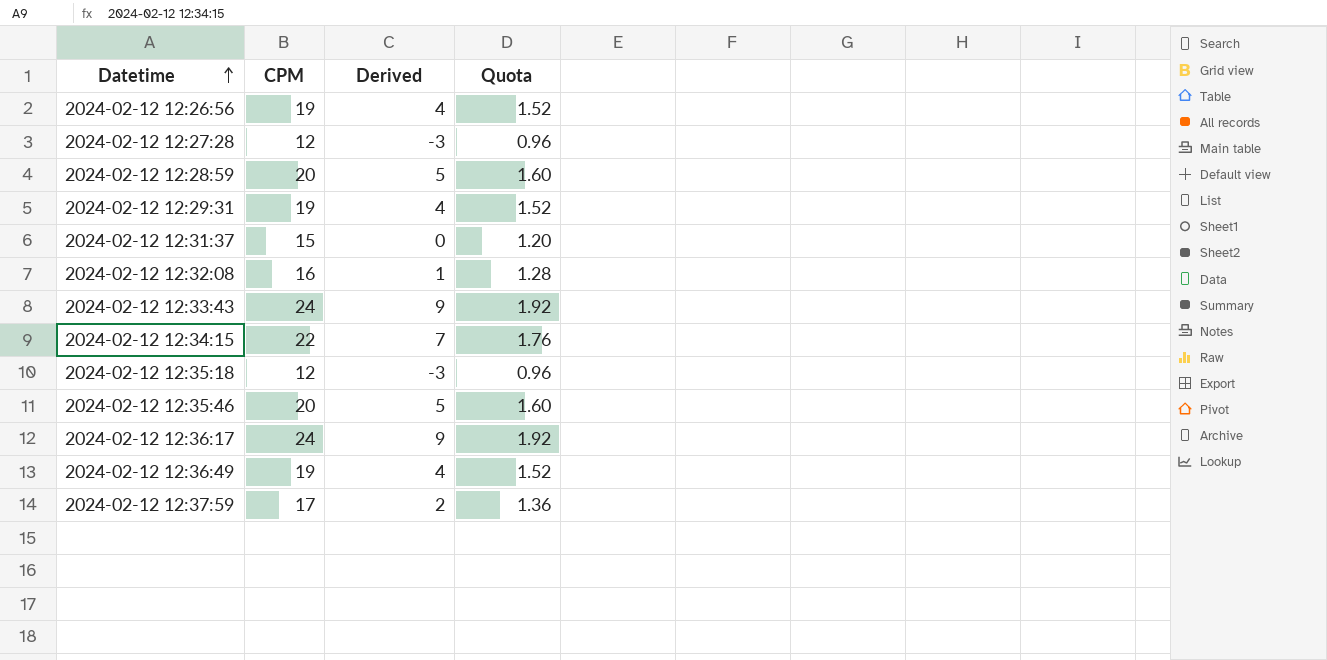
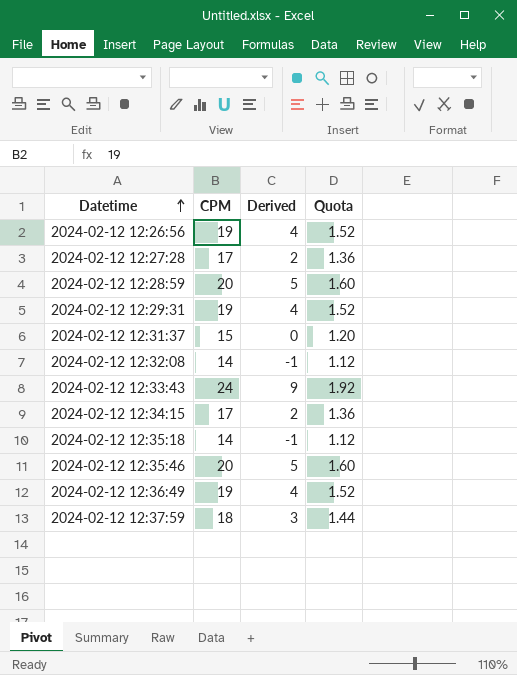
row 2024-02-12 12:36:17: 24 | 9 | 1.92 -> none
2024-02-12 12:27:28 | CPM: 12 -> 17
2024-02-12 12:27:28 | Derived: -3 -> 2
2024-02-12 12:27:28 | Quota: 0.96 -> 1.36
2024-02-12 12:32:08 | CPM: 16 -> 14
2024-02-12 12:32:08 | Derived: 1 -> -1
2024-02-12 12:32:08 | Quota: 1.28 -> 1.12
2024-02-12 12:34:15 | CPM: 22 -> 17
2024-02-12 12:34:15 | Derived: 7 -> 2
2024-02-12 12:34:15 | Quota: 1.76 -> 1.36
2024-02-12 12:35:18 | CPM: 12 -> 14
2024-02-12 12:35:18 | Derived: -3 -> -1
2024-02-12 12:35:18 | Quota: 0.96 -> 1.12
2024-02-12 12:37:59 | CPM: 17 -> 18
2024-02-12 12:37:59 | Derived: 2 -> 3
2024-02-12 12:37:59 | Quota: 1.36 -> 1.44

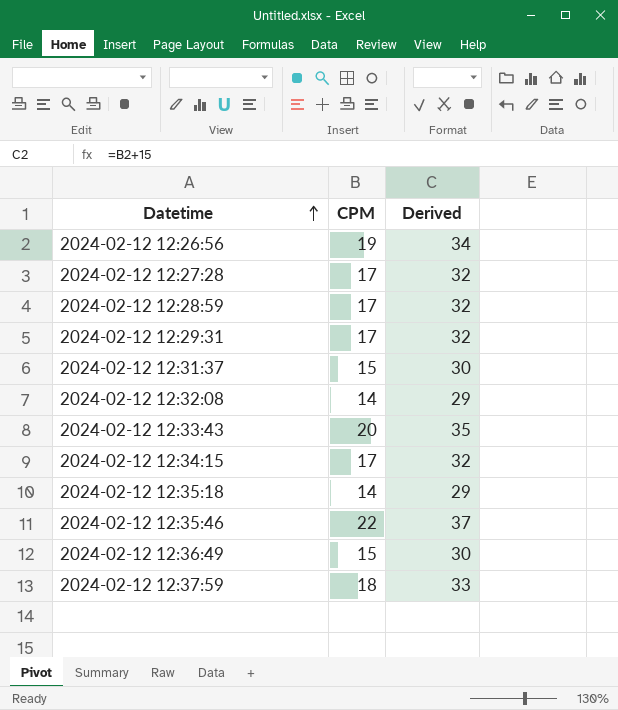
column Quota | formula: [CPM] * 0.08 -> none
column Derived | formula: [CPM] - 15 -> [CPM] + 15
2024-02-12 12:28:59 | CPM: 20 -> 17
2024-02-12 12:29:31 | CPM: 19 -> 17
2024-02-12 12:33:43 | CPM: 24 -> 20
2024-02-12 12:35:46 | CPM: 20 -> 22
2024-02-12 12:36:49 | CPM: 19 -> 15

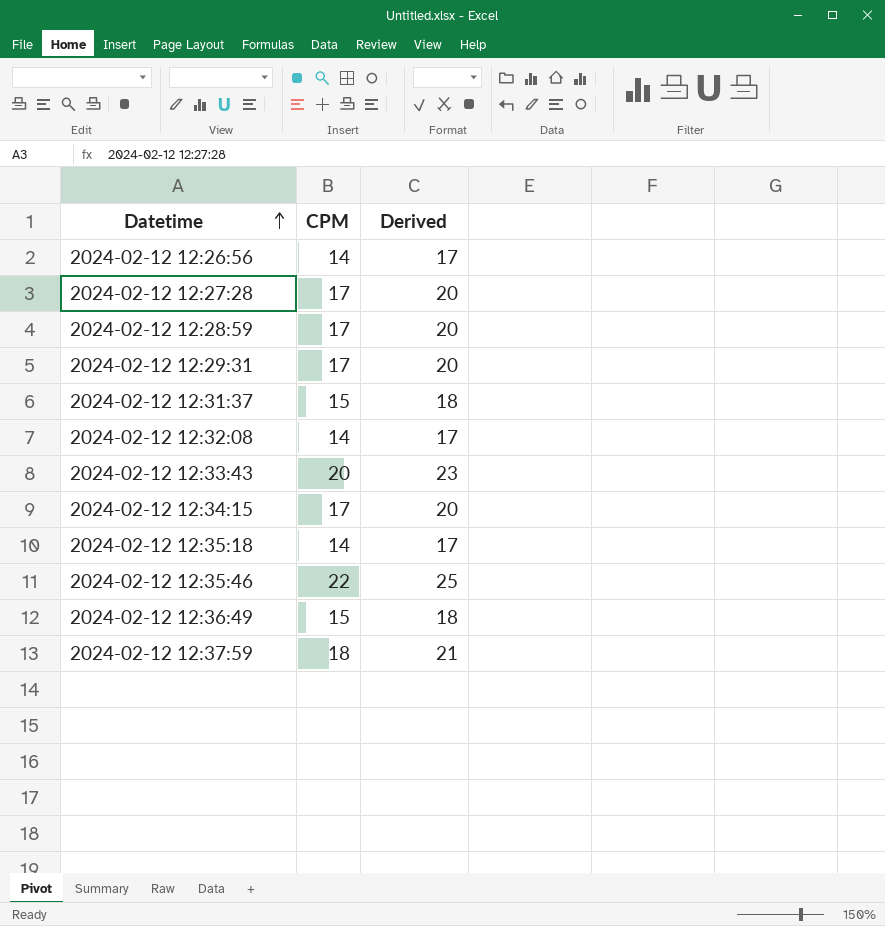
column Derived | formula: [CPM] + 15 -> [CPM] + 3
2024-02-12 12:26:56 | CPM: 19 -> 14

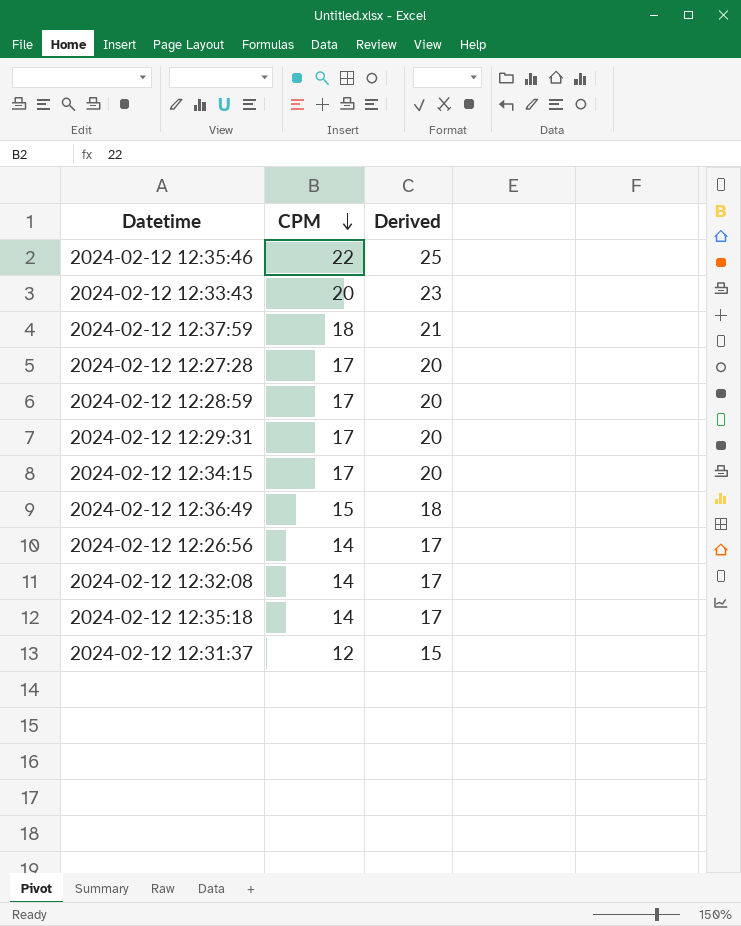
row order: Datetime ascending -> CPM descending
2024-02-12 12:31:37 | CPM: 15 -> 12
2024-02-12 12:31:37 | Derived: 18 -> 15

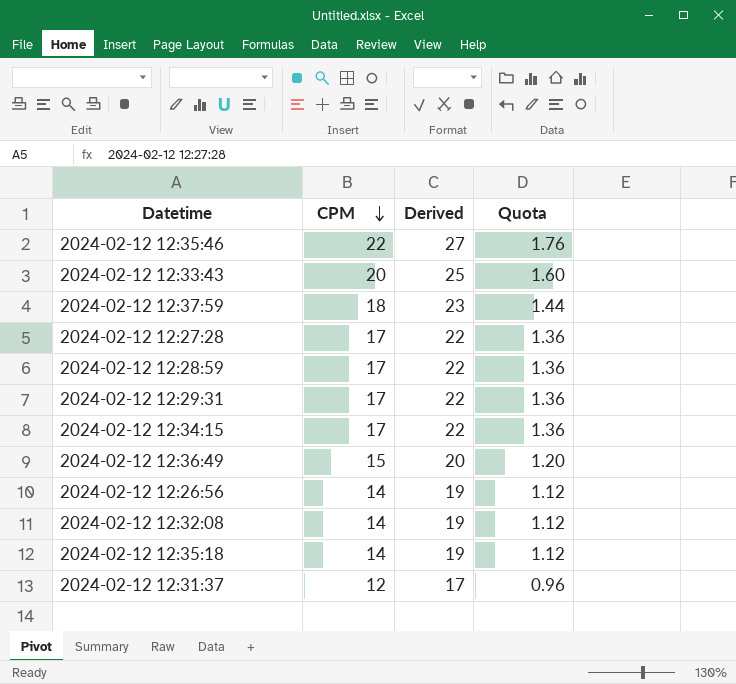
column Derived | formula: [CPM] + 3 -> [CPM] + 5
column Quota | formula: none -> [CPM] * 0.08

